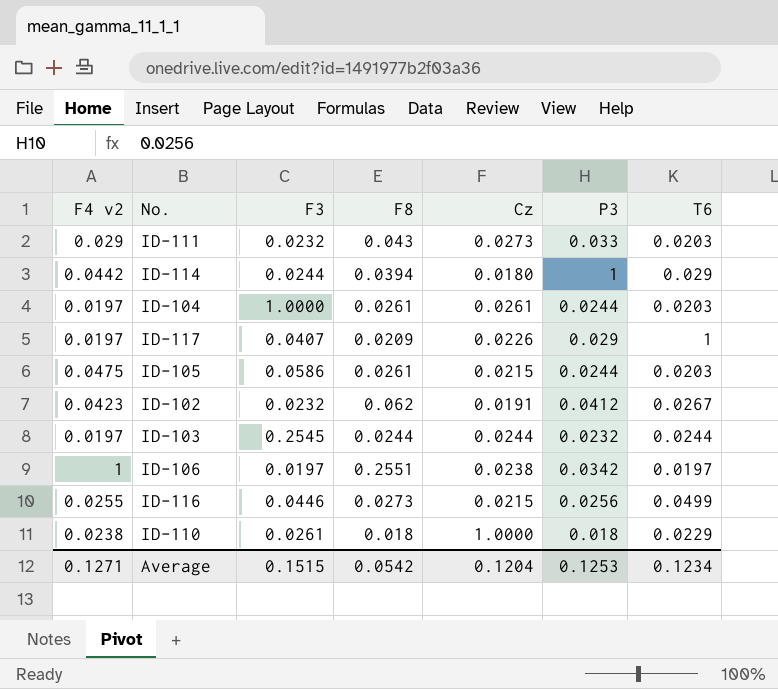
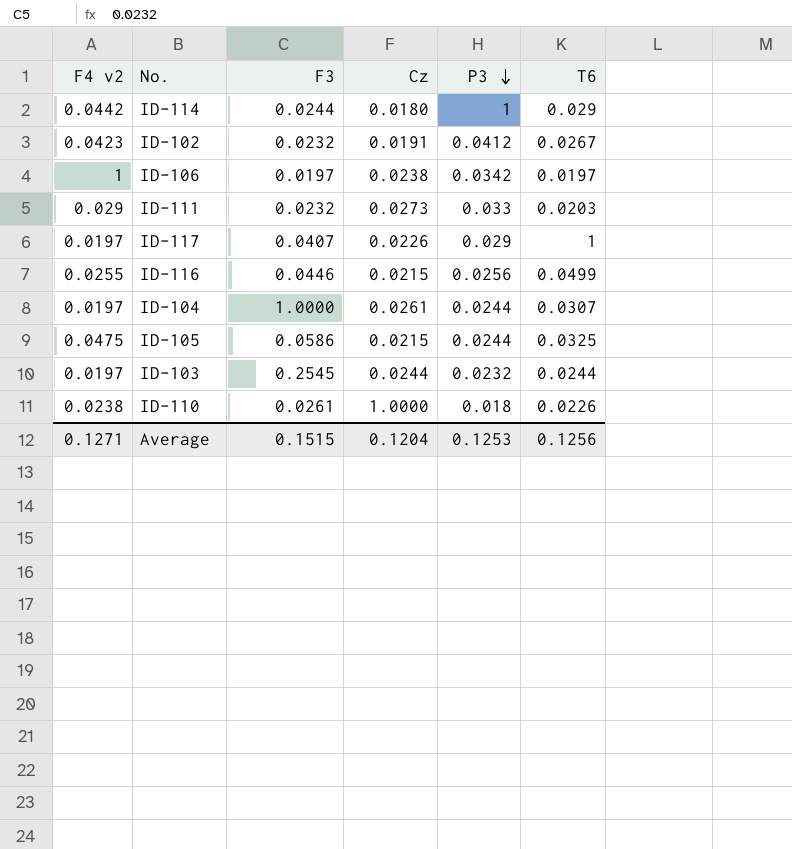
row order: none -> P3 descending
column F8 | position: 4 -> none
ID-104 | T6: 0.0203 -> 0.0307
ID-105 | T6: 0.0203 -> 0.0325
ID-110 | T6: 0.0229 -> 0.0226
Average | T6: 0.1234 -> 0.1256

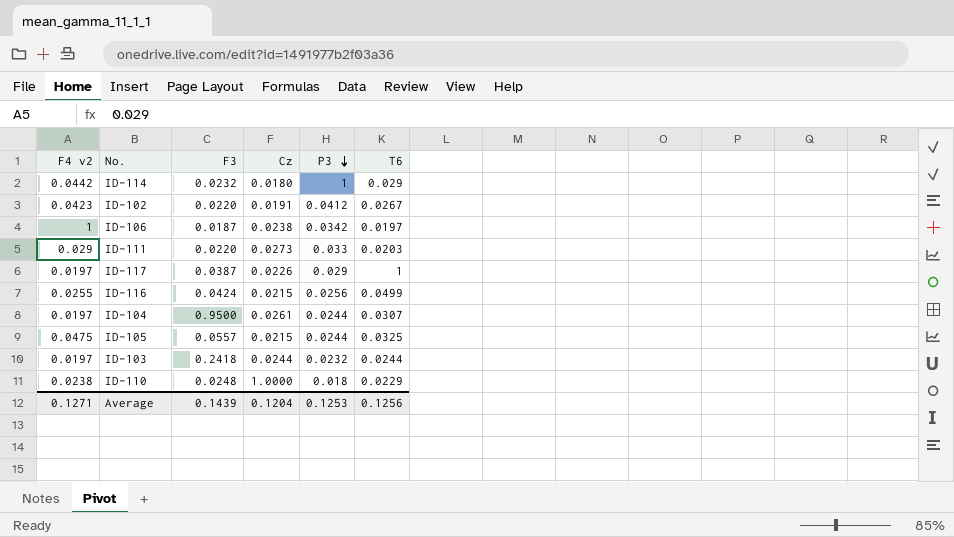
ID-114 | F3: 0.0244 -> 0.0232
ID-102 | F3: 0.0232 -> 0.0220
ID-106 | F3: 0.0197 -> 0.0187
ID-111 | F3: 0.0232 -> 0.0220
ID-117 | F3: 0.0407 -> 0.0387
ID-116 | F3: 0.0446 -> 0.0424
ID-104 | F3: 1.0000 -> 0.9500
ID-105 | F3: 0.0586 -> 0.0557
ID-103 | F3: 0.2545 -> 0.2418
ID-110 | F3: 0.0261 -> 0.0248
ID-110 | T6: 0.0226 -> 0.0229
Average | F3: 0.1515 -> 0.1439

